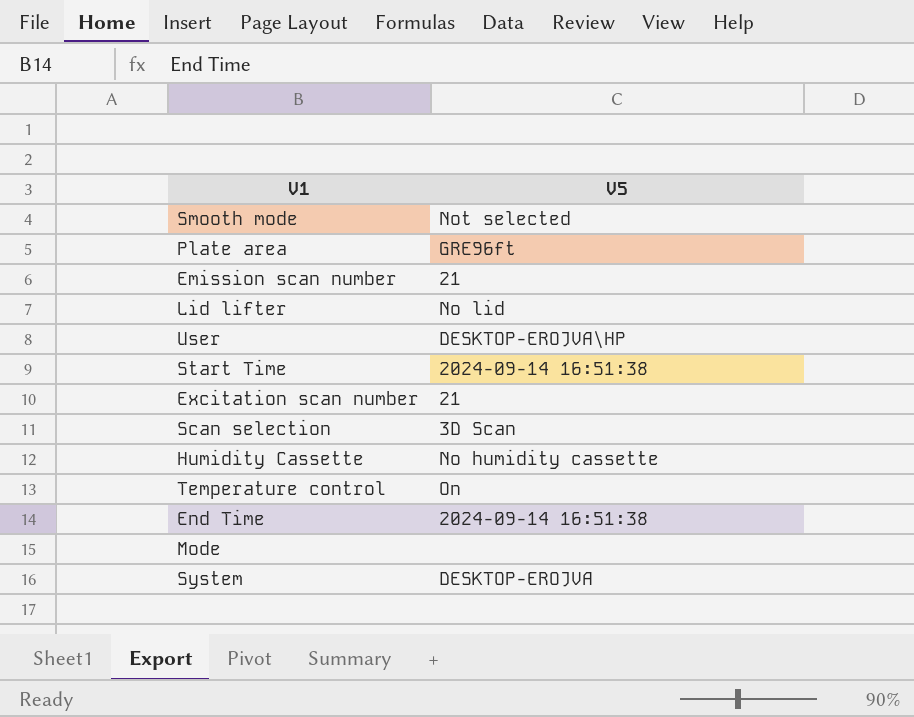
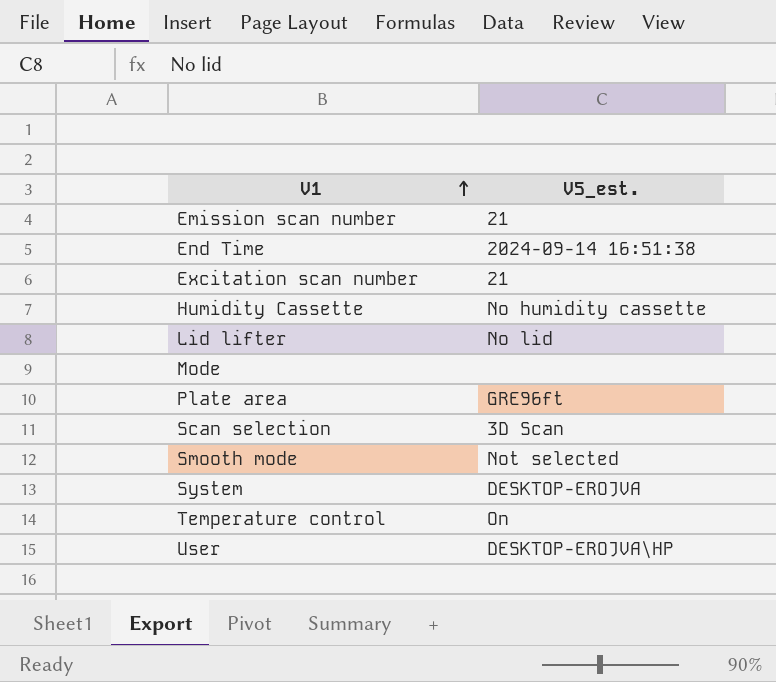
row order: none -> V1 ascending
column name: V5 -> V5_est.
row Start Time: 2024-09-14 16:51:38 -> none

